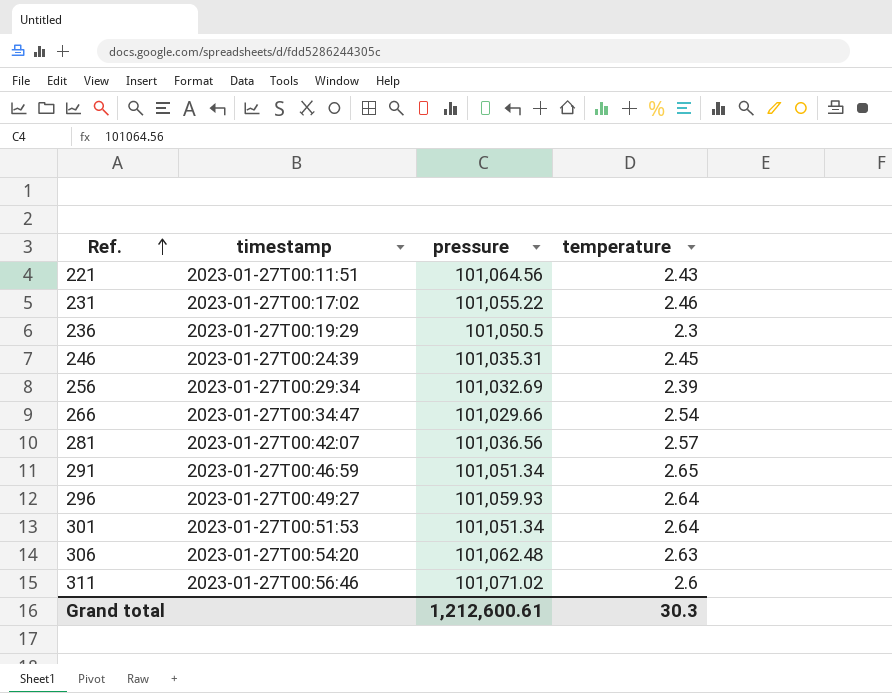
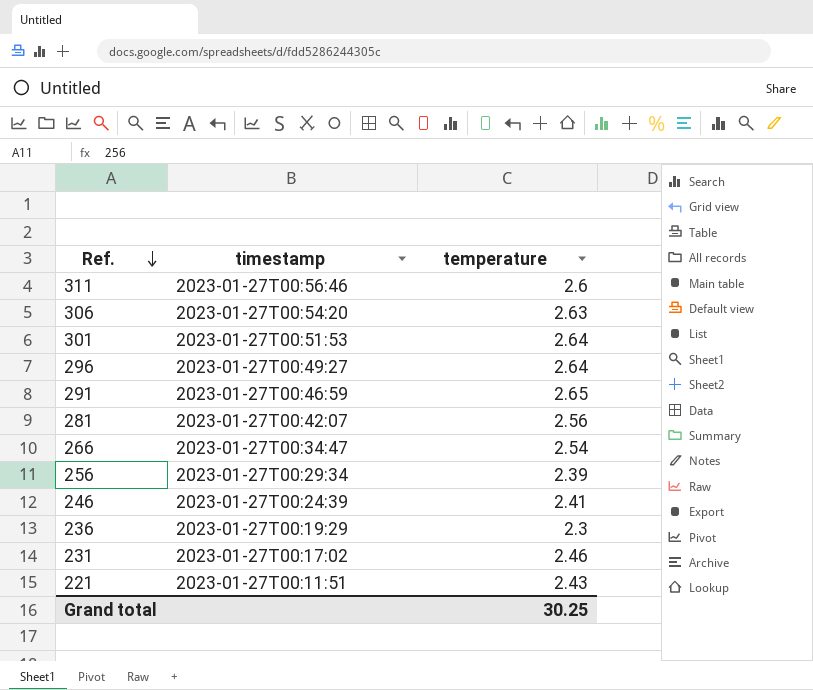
row order: Ref. ascending -> Ref. descending
column pressure | position: 3 -> none
281 | temperature: 2.57 -> 2.56
246 | temperature: 2.45 -> 2.41
Grand total | temperature: 30.3 -> 30.25

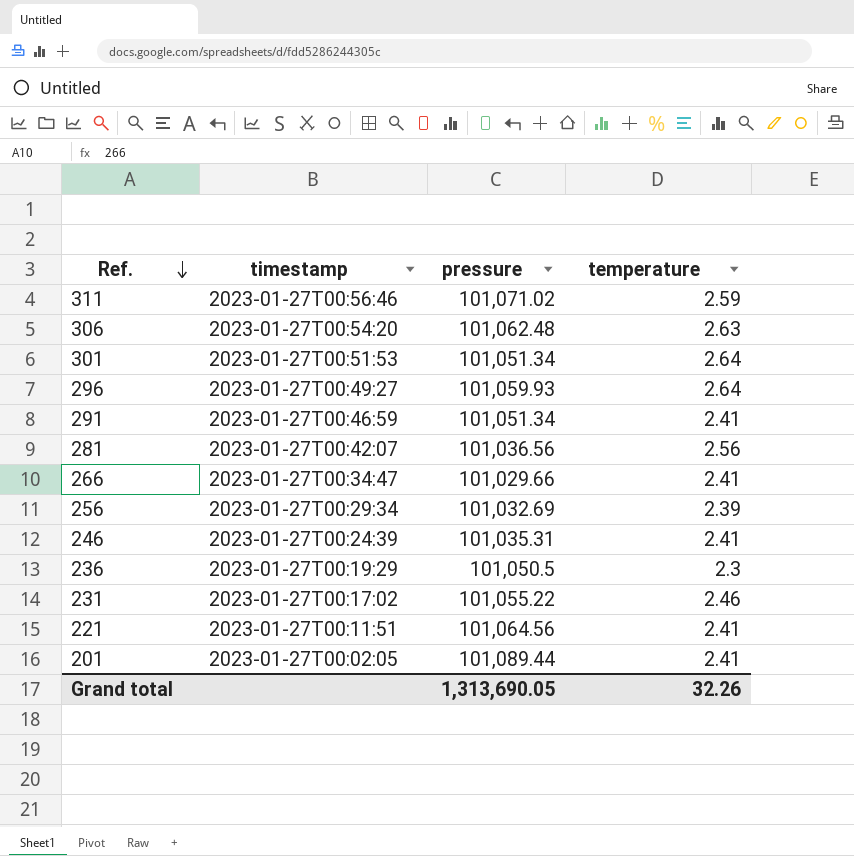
column pressure | position: none -> 3
311 | temperature: 2.6 -> 2.59
291 | temperature: 2.65 -> 2.41
266 | temperature: 2.54 -> 2.41
221 | temperature: 2.43 -> 2.41
row 201: none -> 2023-01-27T00:02:05 | 101,089.44 | 2.41
Grand total | temperature: 30.25 -> 32.26

